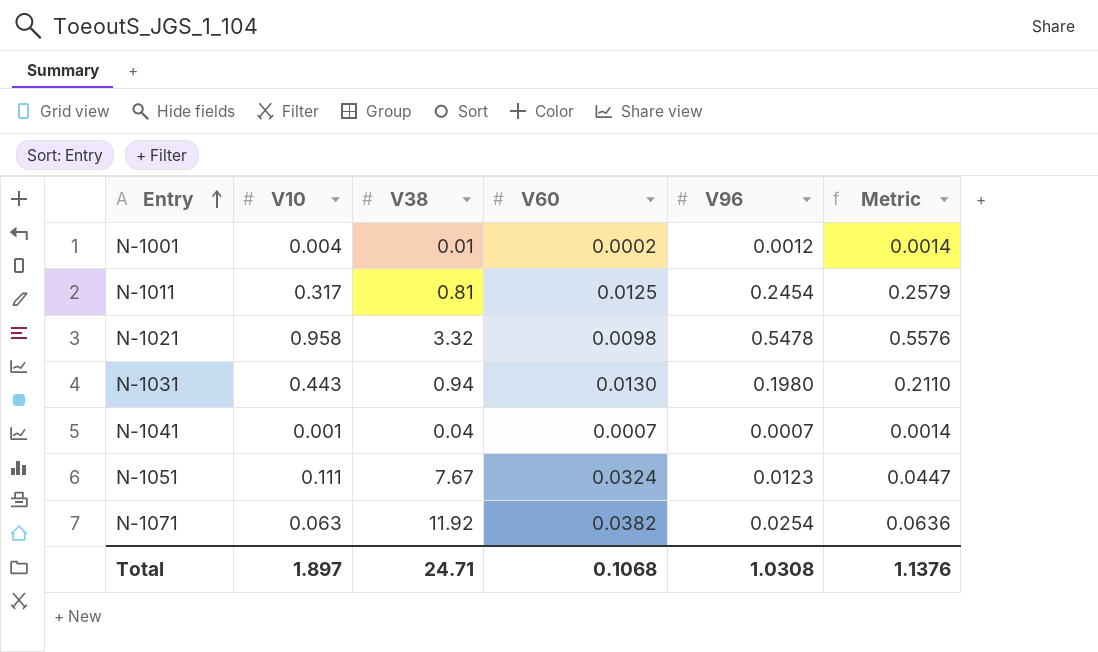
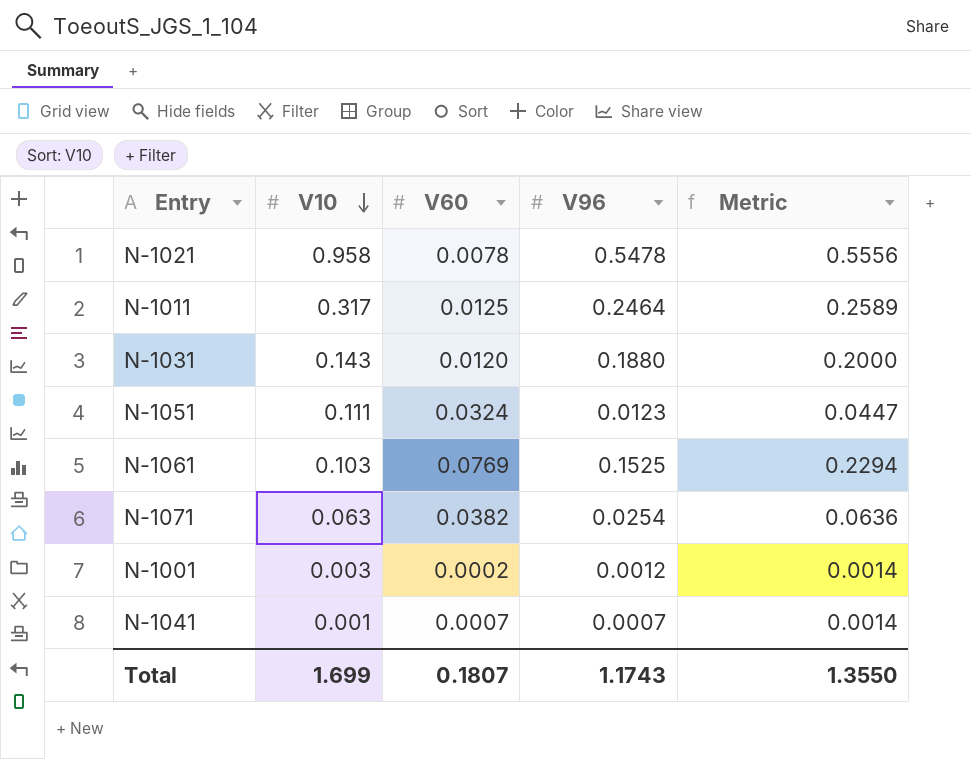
row order: Entry ascending -> V10 descending
column V38 | position: 3 -> none
N-1021 | V60: 0.0098 -> 0.0078
N-1021 | Metric: 0.5576 -> 0.5556
N-1011 | V96: 0.2454 -> 0.2464
N-1011 | Metric: 0.2579 -> 0.2589
N-1031 | V10: 0.443 -> 0.143
N-1031 | V60: 0.0130 -> 0.0120
N-1031 | V96: 0.1980 -> 0.1880
N-1031 | Metric: 0.2110 -> 0.2000
row N-1061: none -> 0.103 | 0.0769 | 0.1525 | 0.2294
N-1001 | V10: 0.004 -> 0.003
Total | V10: 1.897 -> 1.699
Total | V60: 0.1068 -> 0.1807
Total | V96: 1.0308 -> 1.1743
Total | Metric: 1.1376 -> 1.3550

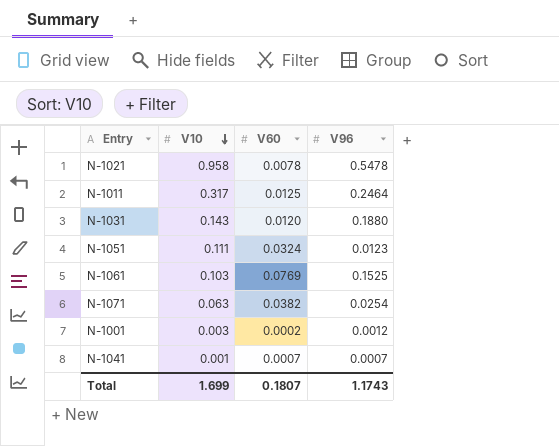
column Metric | formula: [V60] + [V96] -> none

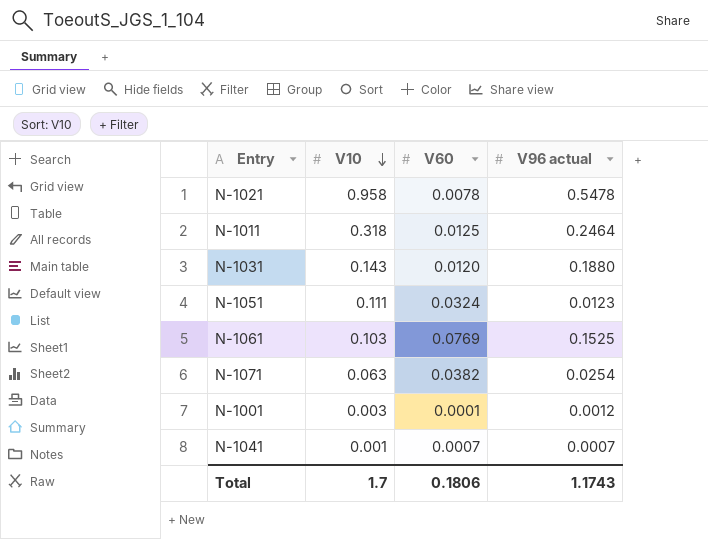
column name: V96 -> V96 actual
N-1011 | V10: 0.317 -> 0.318
N-1001 | V60: 0.0002 -> 0.0001
Total | V10: 1.699 -> 1.7
Total | V60: 0.1807 -> 0.1806

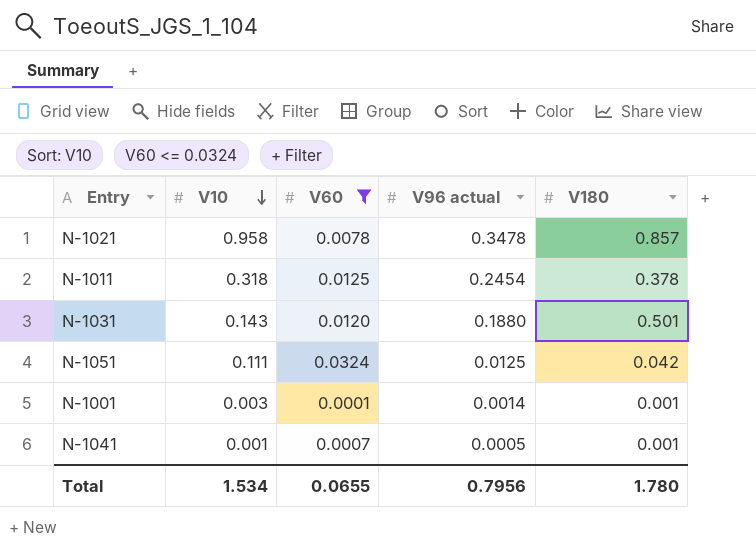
filter: none -> V60 <= 0.0324
column V180 | position: none -> 5
N-1021 | V96 actual: 0.5478 -> 0.3478
N-1011 | V96 actual: 0.2464 -> 0.2454
N-1051 | V96 actual: 0.0123 -> 0.0125
N-1001 | V96 actual: 0.0012 -> 0.0014
N-1041 | V96 actual: 0.0007 -> 0.0005
Total | V10: 1.7 -> 1.534
Total | V60: 0.1806 -> 0.0655
Total | V96 actual: 1.1743 -> 0.7956

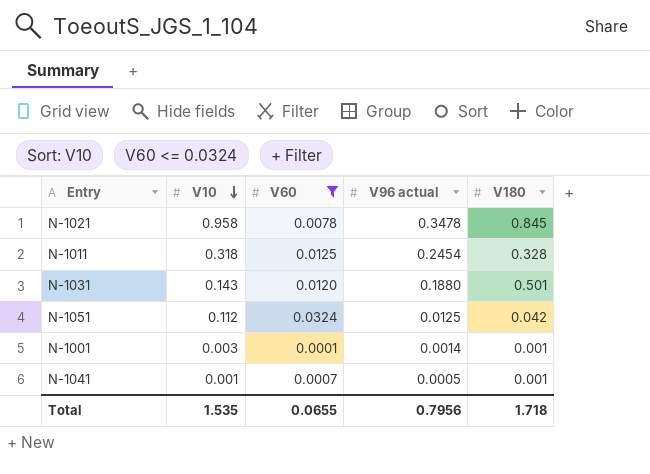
N-1021 | V180: 0.857 -> 0.845
N-1011 | V180: 0.378 -> 0.328
N-1051 | V10: 0.111 -> 0.112
Total | V10: 1.534 -> 1.535
Total | V180: 1.780 -> 1.718

